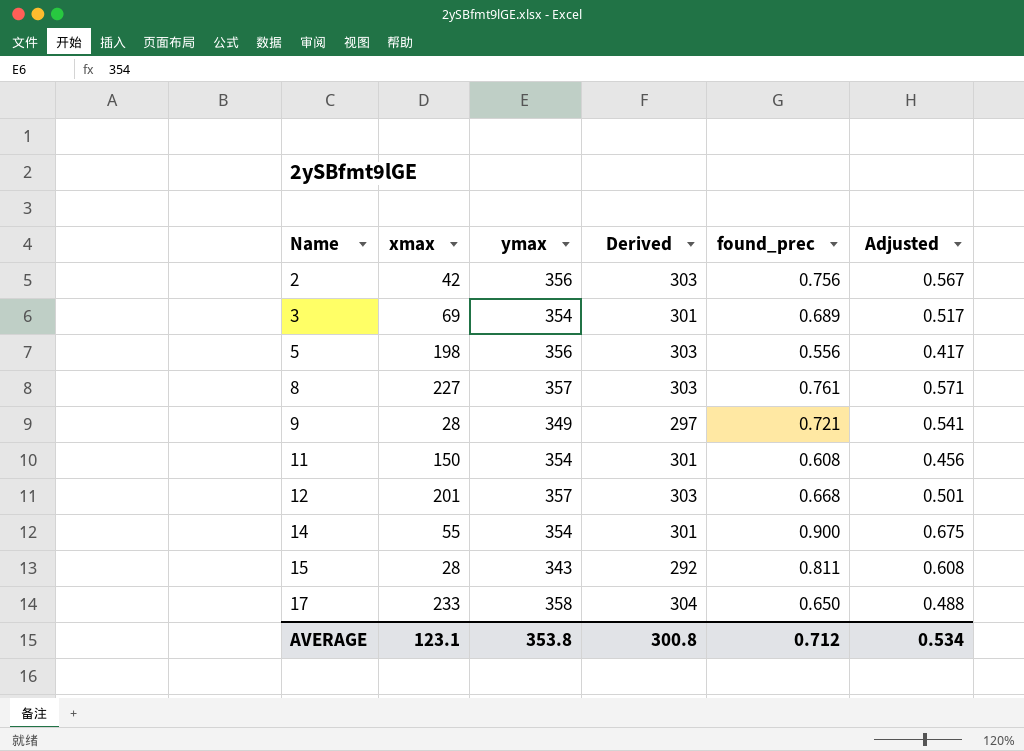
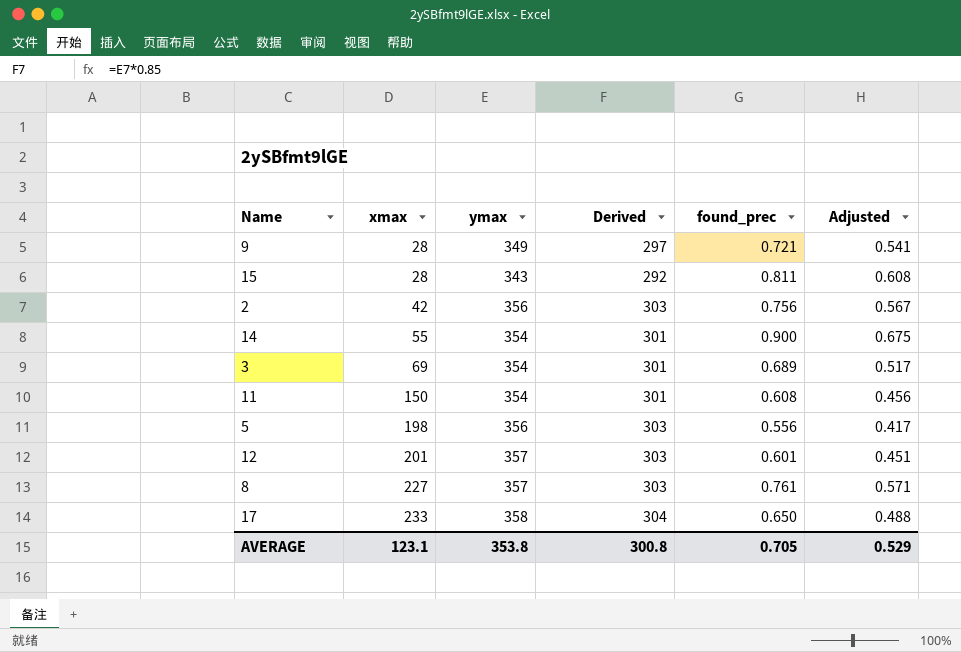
row order: Name ascending -> xmax ascending
12 | found_prec: 0.668 -> 0.601
12 | Adjusted: 0.501 -> 0.451
AVERAGE | found_prec: 0.712 -> 0.705
AVERAGE | Adjusted: 0.534 -> 0.529

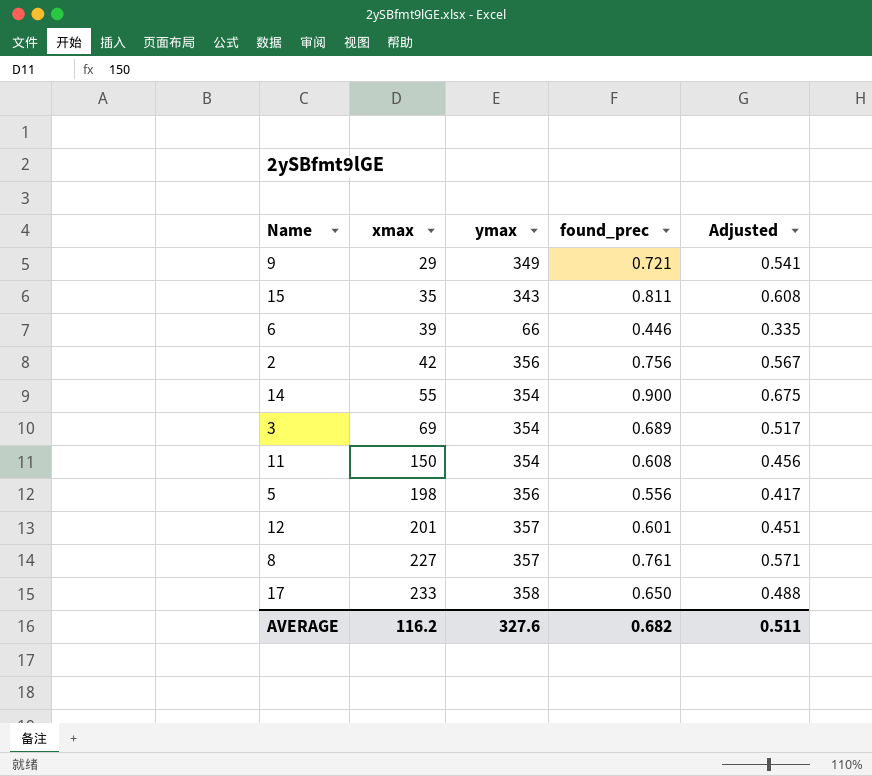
column Derived | formula: [ymax] * 0.85 -> none
9 | xmax: 28 -> 29
15 | xmax: 28 -> 35
row 6: none -> 39 | 66 | 0.446 | 0.335
AVERAGE | xmax: 123.1 -> 116.2
AVERAGE | ymax: 353.8 -> 327.6
AVERAGE | found_prec: 0.705 -> 0.682
AVERAGE | Adjusted: 0.529 -> 0.511

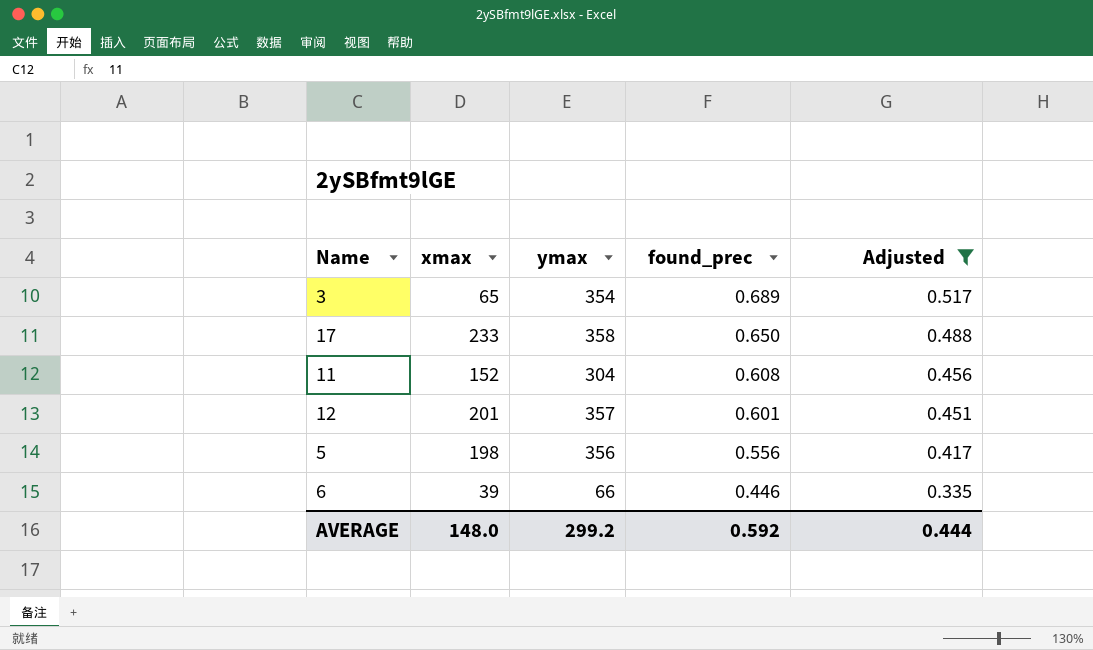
filter: none -> Adjusted <= 0.517
row order: xmax ascending -> found_prec descending
3 | xmax: 69 -> 65
11 | xmax: 150 -> 152
11 | ymax: 354 -> 304
AVERAGE | xmax: 116.2 -> 148.0
AVERAGE | ymax: 327.6 -> 299.2
AVERAGE | found_prec: 0.682 -> 0.592
AVERAGE | Adjusted: 0.511 -> 0.444

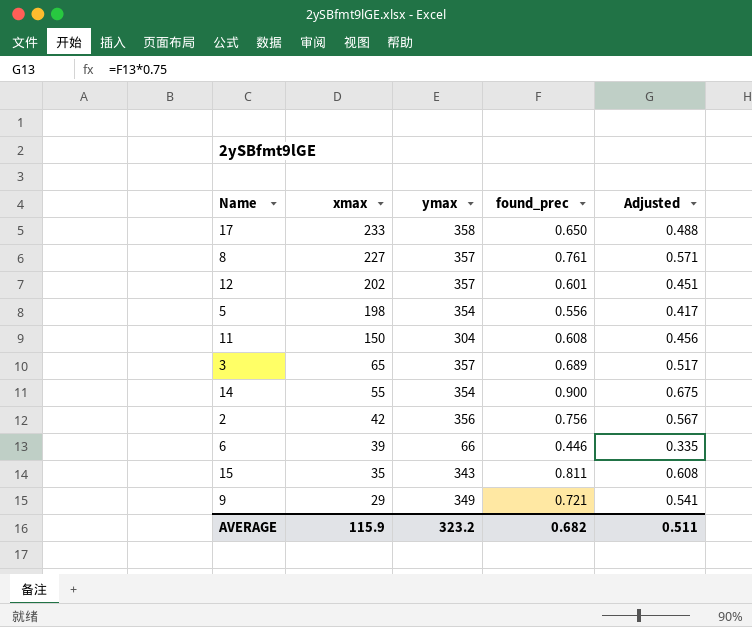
filter: Adjusted <= 0.517 -> none
row order: found_prec descending -> xmax descending
12 | xmax: 201 -> 202
5 | ymax: 356 -> 354
11 | xmax: 152 -> 150
3 | ymax: 354 -> 357
AVERAGE | xmax: 148.0 -> 115.9
AVERAGE | ymax: 299.2 -> 323.2
AVERAGE | found_prec: 0.592 -> 0.682
AVERAGE | Adjusted: 0.444 -> 0.511

